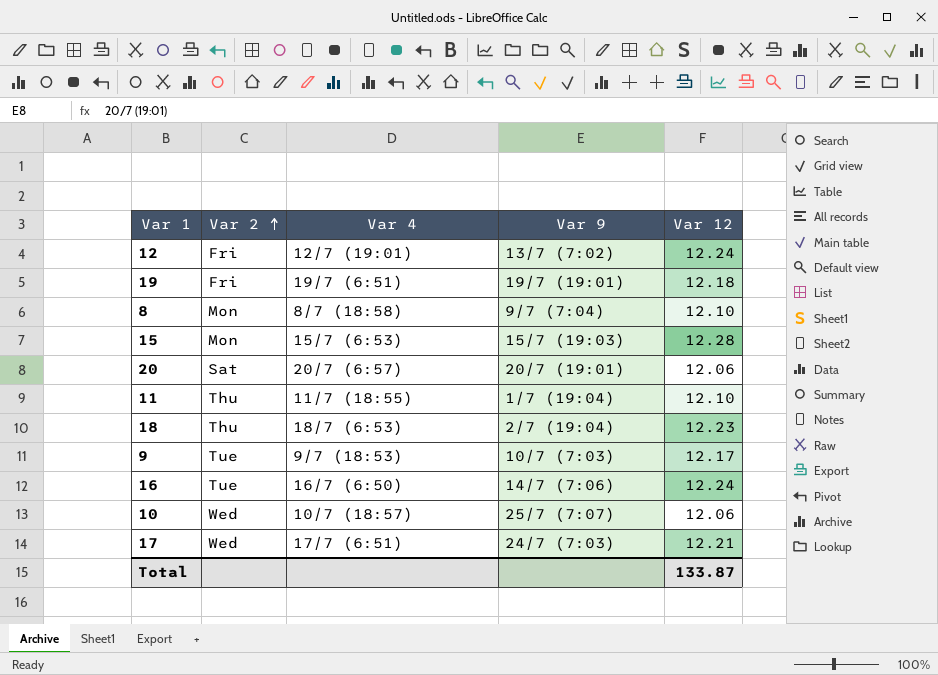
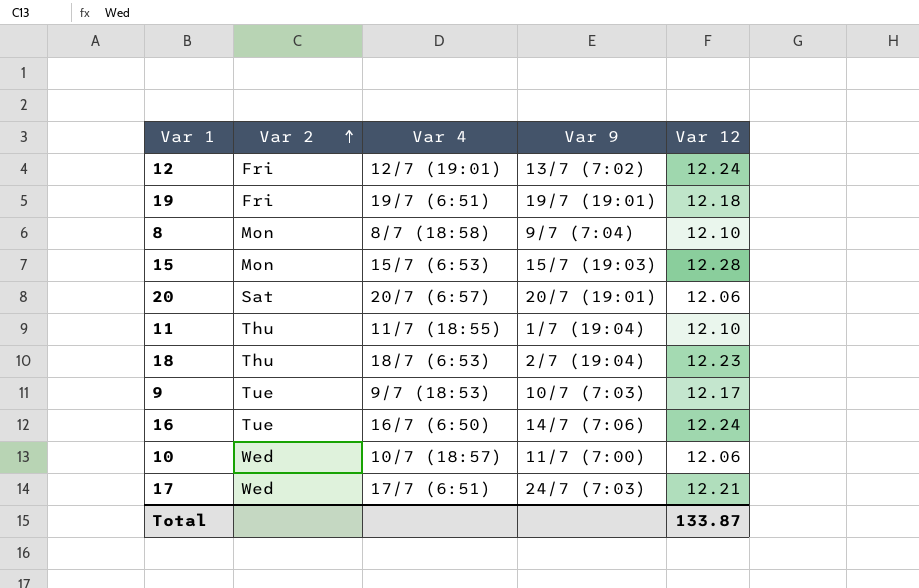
10 | Var 9: 25/7 (7:07) -> 11/7 (7:00)

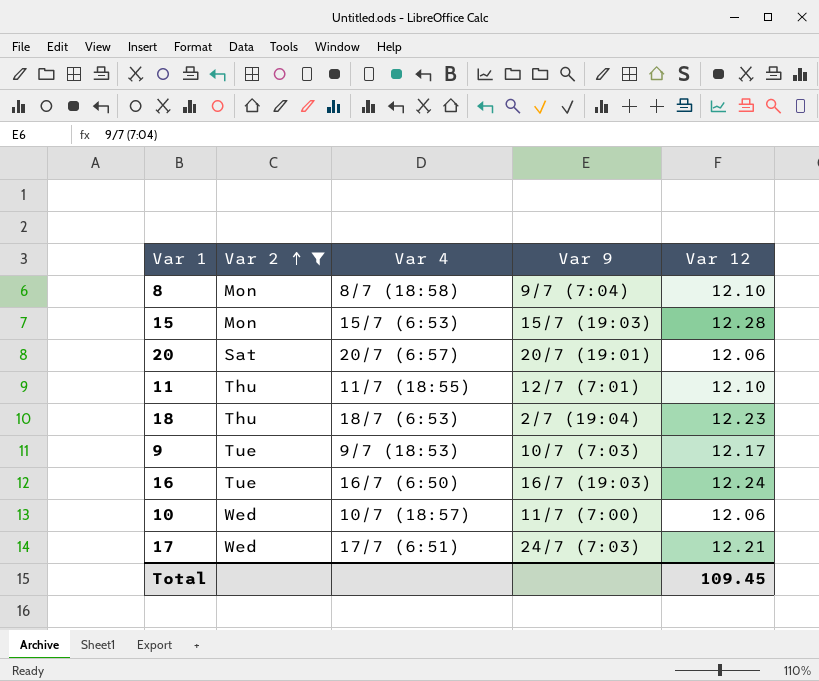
filter: none -> Var 2 != Fri
11 | Var 9: 1/7 (19:04) -> 12/7 (7:01)
16 | Var 9: 14/7 (7:06) -> 16/7 (19:03)
Total | Var 12: 133.87 -> 109.45

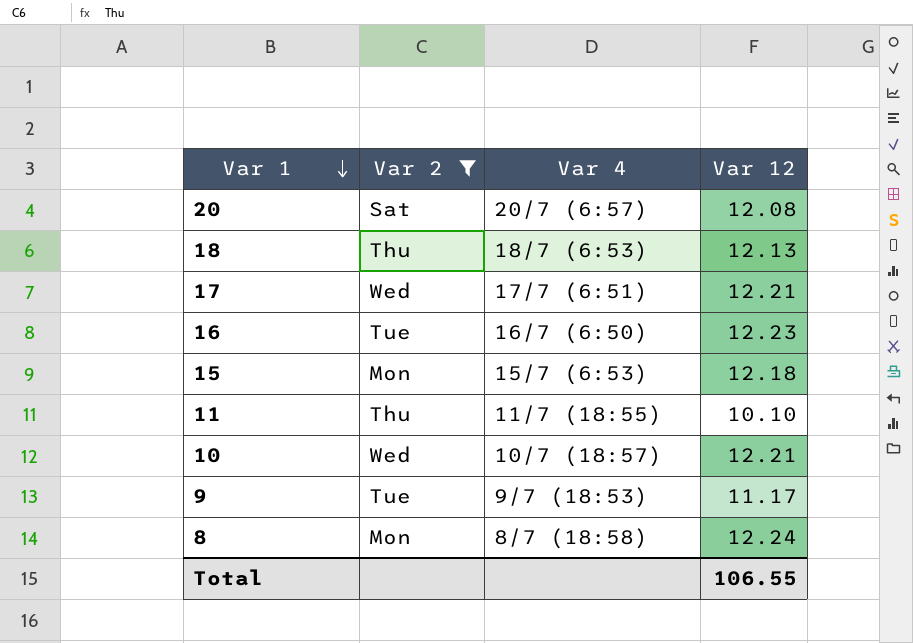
row order: Var 2 ascending -> Var 1 descending
column Var 9 | position: 4 -> none
20 | Var 12: 12.06 -> 12.08
18 | Var 12: 12.23 -> 12.13
16 | Var 12: 12.24 -> 12.23
15 | Var 12: 12.28 -> 12.18
11 | Var 12: 12.10 -> 10.10
10 | Var 12: 12.06 -> 12.21
9 | Var 12: 12.17 -> 11.17
8 | Var 12: 12.10 -> 12.24
Total | Var 12: 109.45 -> 106.55

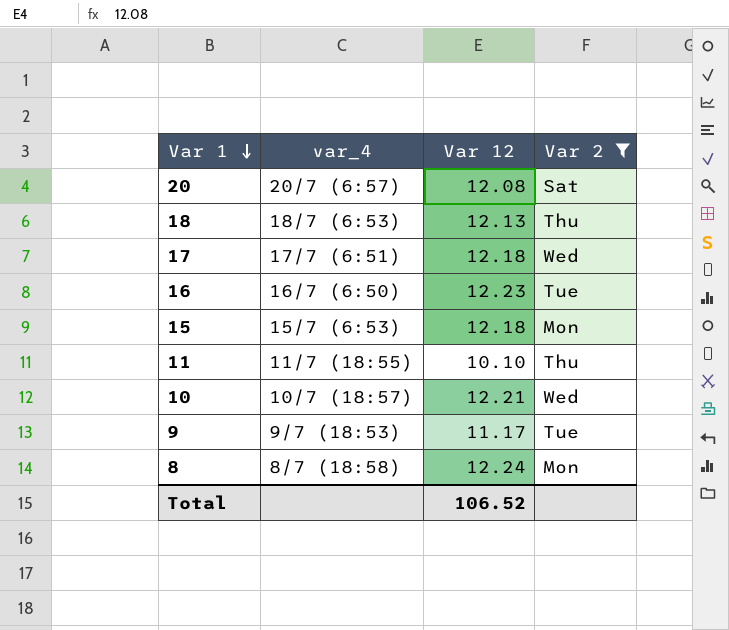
column name: Var 4 -> var_4
column Var 2 | position: 2 -> 4
17 | Var 12: 12.21 -> 12.18
Total | Var 12: 106.55 -> 106.52

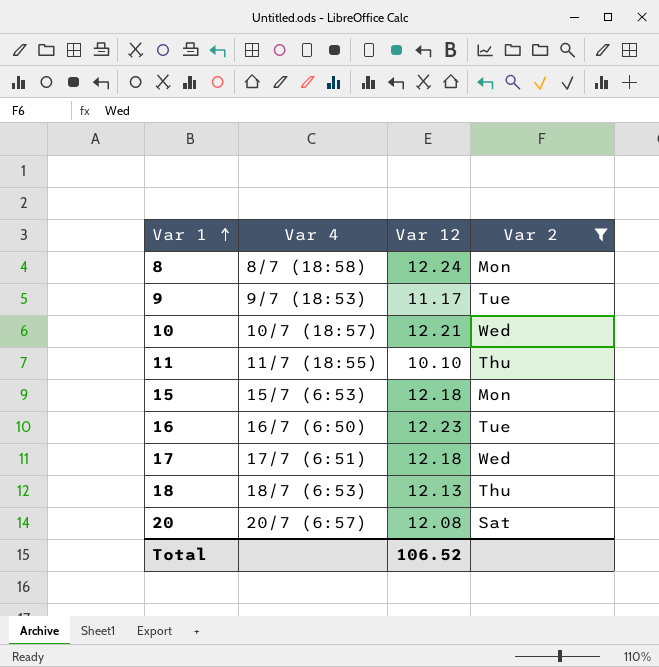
row order: Var 1 descending -> Var 1 ascending
column name: var_4 -> Var 4

